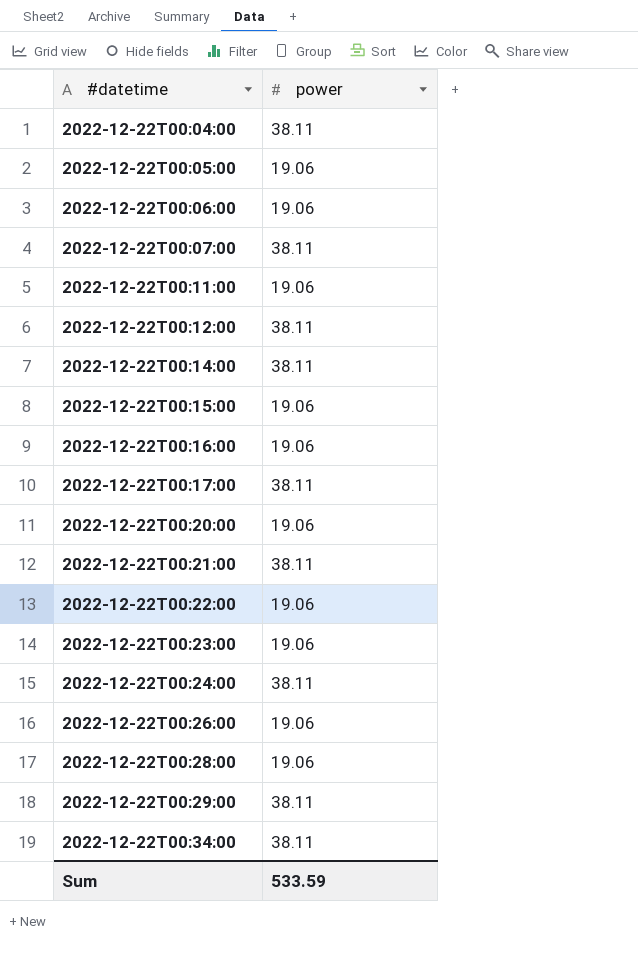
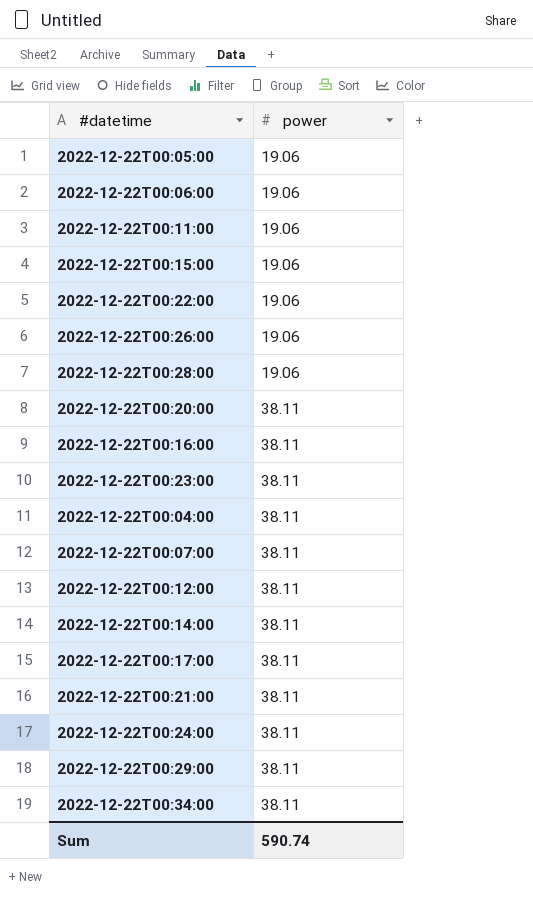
row order: #datetime ascending -> power ascending
2022-12-22T00:20:00 | power: 19.06 -> 38.11
2022-12-22T00:16:00 | power: 19.06 -> 38.11
2022-12-22T00:23:00 | power: 19.06 -> 38.11
Sum | power: 533.59 -> 590.74

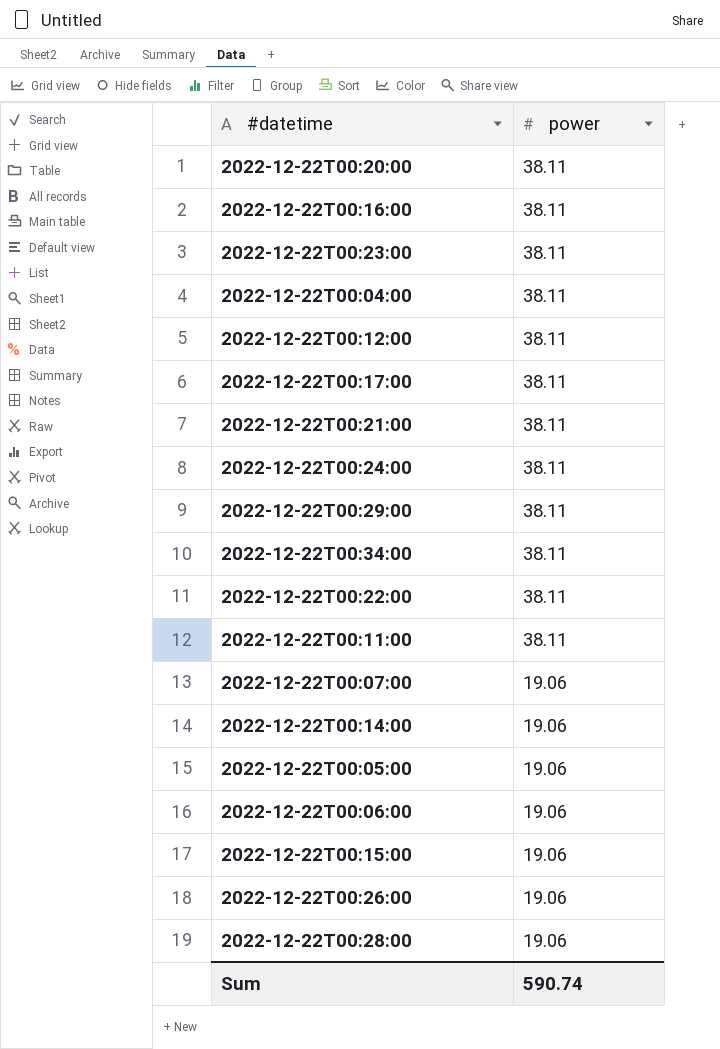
row order: power ascending -> power descending
2022-12-22T00:22:00 | power: 19.06 -> 38.11
2022-12-22T00:11:00 | power: 19.06 -> 38.11
2022-12-22T00:07:00 | power: 38.11 -> 19.06
2022-12-22T00:14:00 | power: 38.11 -> 19.06

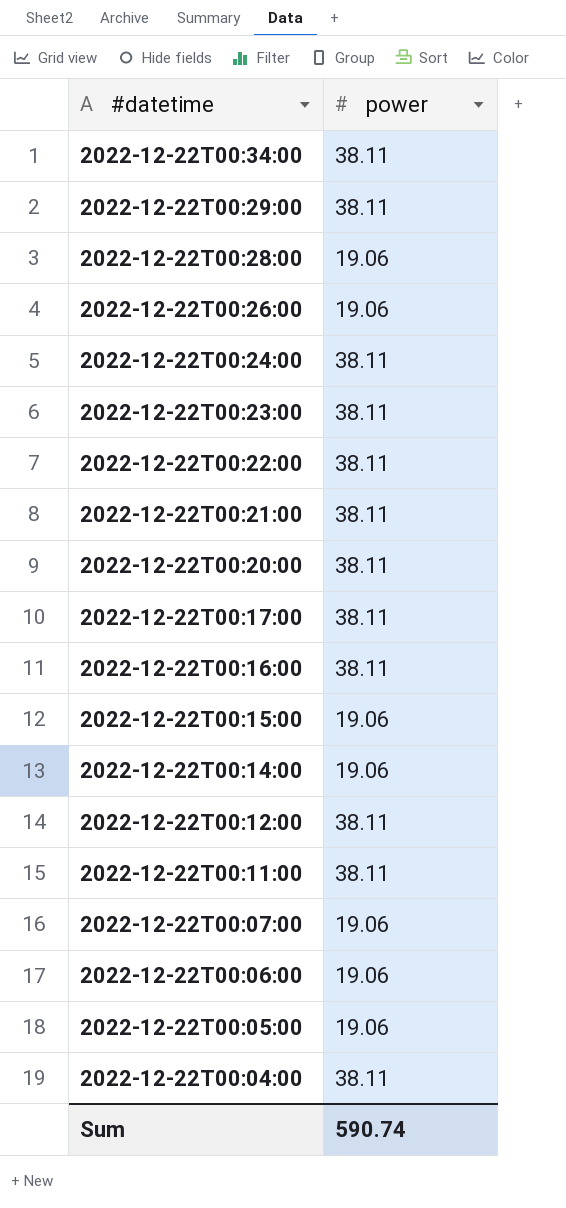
row order: power descending -> #datetime descending

